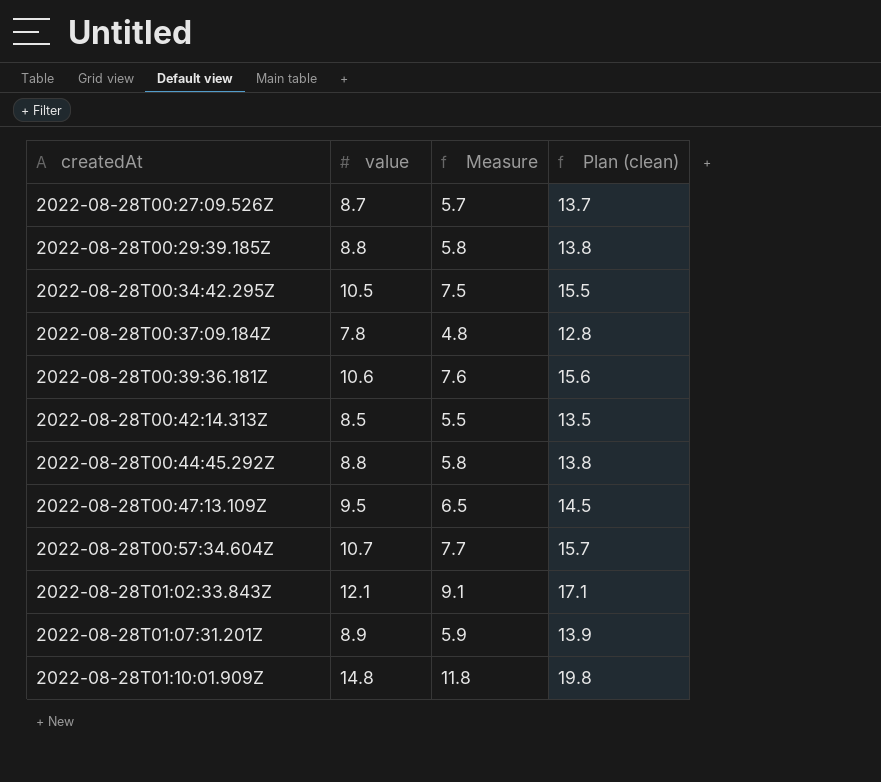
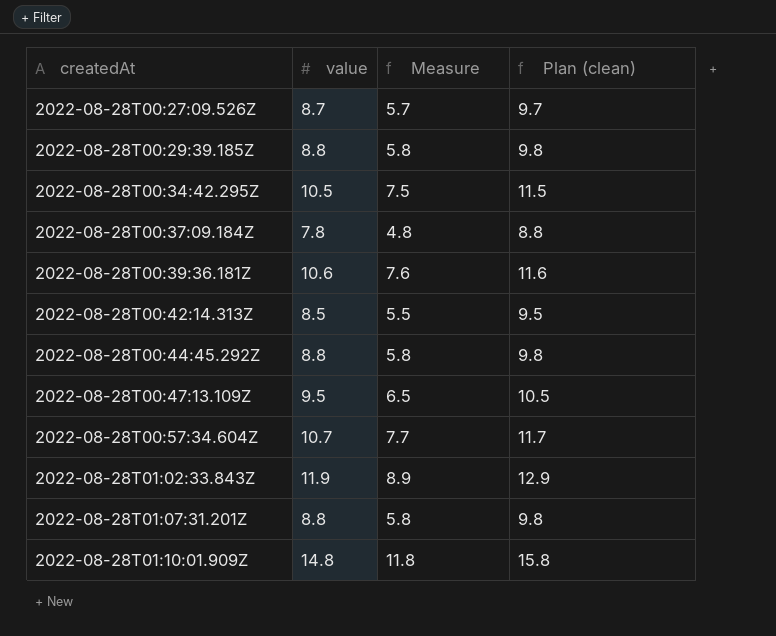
column Plan (clean) | formula: [value] + 5 -> [value] + 1
2022-08-28T01:02:33.843Z | value: 12.1 -> 11.9
2022-08-28T01:02:33.843Z | Measure: 9.1 -> 8.9
2022-08-28T01:07:31.201Z | value: 8.9 -> 8.8
2022-08-28T01:07:31.201Z | Measure: 5.9 -> 5.8

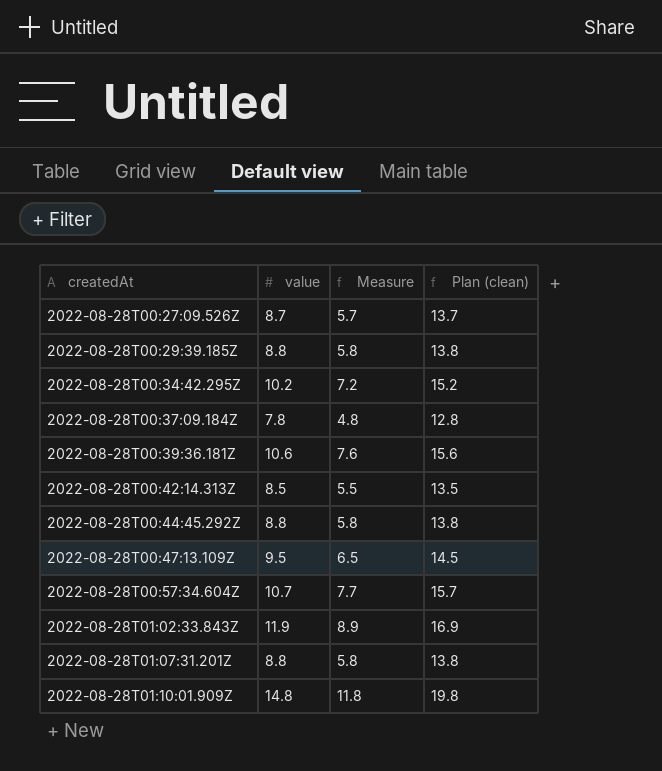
column Plan (clean) | formula: [value] + 1 -> [value] + 5
2022-08-28T00:34:42.295Z | value: 10.5 -> 10.2
2022-08-28T00:34:42.295Z | Measure: 7.5 -> 7.2

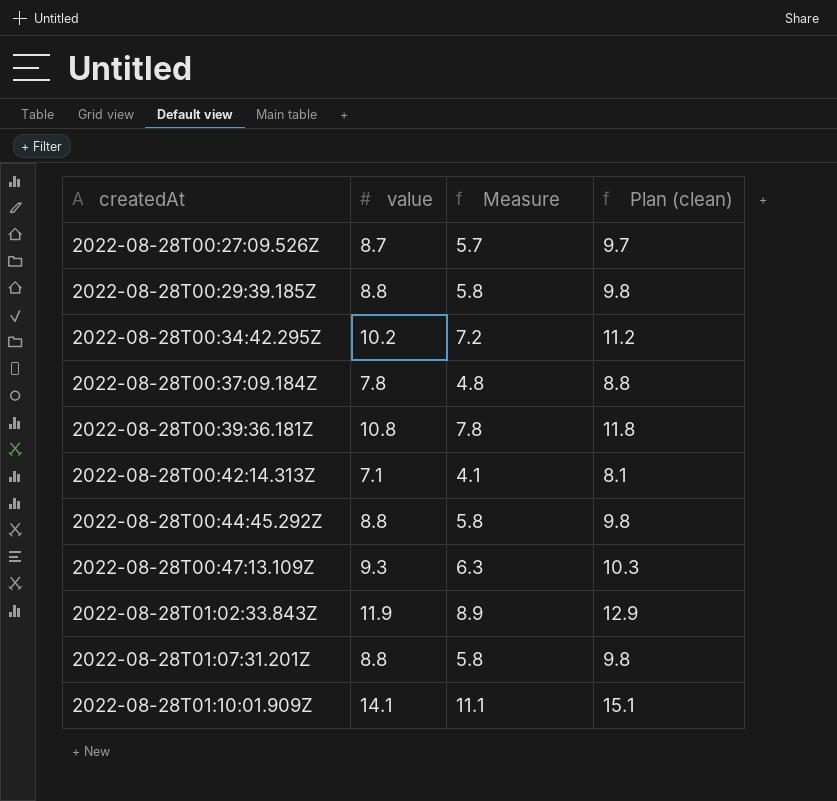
column Plan (clean) | formula: [value] + 5 -> [value] + 1
row 2022-08-28T00:57:34.604Z: 10.7 | 7.7 | 15.7 -> none
2022-08-28T00:39:36.181Z | value: 10.6 -> 10.8
2022-08-28T00:39:36.181Z | Measure: 7.6 -> 7.8
2022-08-28T00:42:14.313Z | value: 8.5 -> 7.1
2022-08-28T00:42:14.313Z | Measure: 5.5 -> 4.1
2022-08-28T00:47:13.109Z | value: 9.5 -> 9.3
2022-08-28T00:47:13.109Z | Measure: 6.5 -> 6.3
2022-08-28T01:10:01.909Z | value: 14.8 -> 14.1
2022-08-28T01:10:01.909Z | Measure: 11.8 -> 11.1

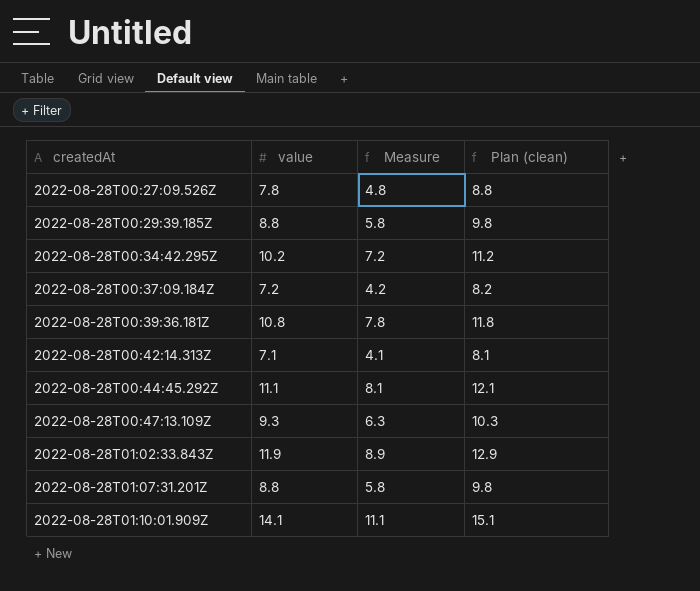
2022-08-28T00:27:09.526Z | value: 8.7 -> 7.8
2022-08-28T00:27:09.526Z | Measure: 5.7 -> 4.8
2022-08-28T00:27:09.526Z | Plan (clean): 9.7 -> 8.8
2022-08-28T00:37:09.184Z | value: 7.8 -> 7.2
2022-08-28T00:37:09.184Z | Measure: 4.8 -> 4.2
2022-08-28T00:37:09.184Z | Plan (clean): 8.8 -> 8.2
2022-08-28T00:44:45.292Z | value: 8.8 -> 11.1
2022-08-28T00:44:45.292Z | Measure: 5.8 -> 8.1
2022-08-28T00:44:45.292Z | Plan (clean): 9.8 -> 12.1

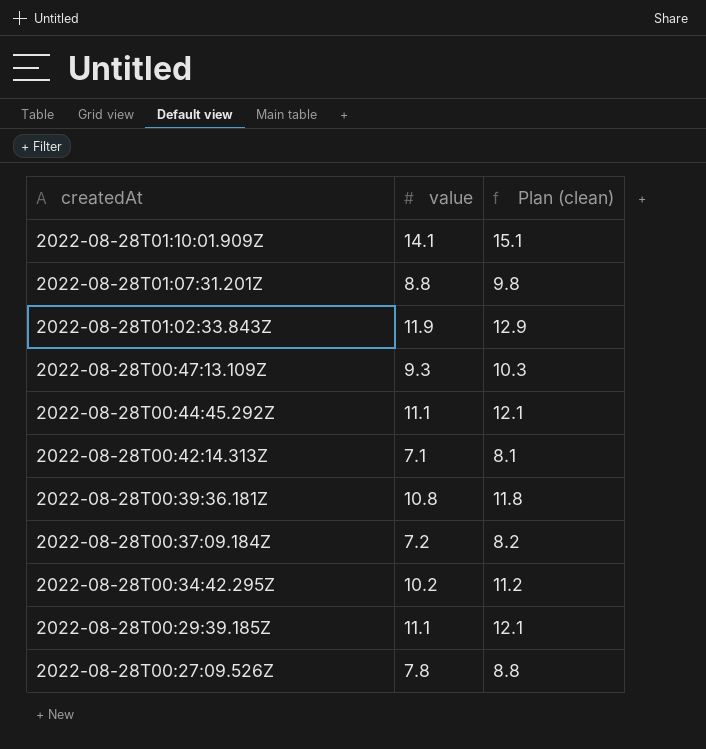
row order: createdAt ascending -> createdAt descending
column Measure | formula: [value] - 3 -> none
2022-08-28T00:29:39.185Z | value: 8.8 -> 11.1
2022-08-28T00:29:39.185Z | Plan (clean): 9.8 -> 12.1

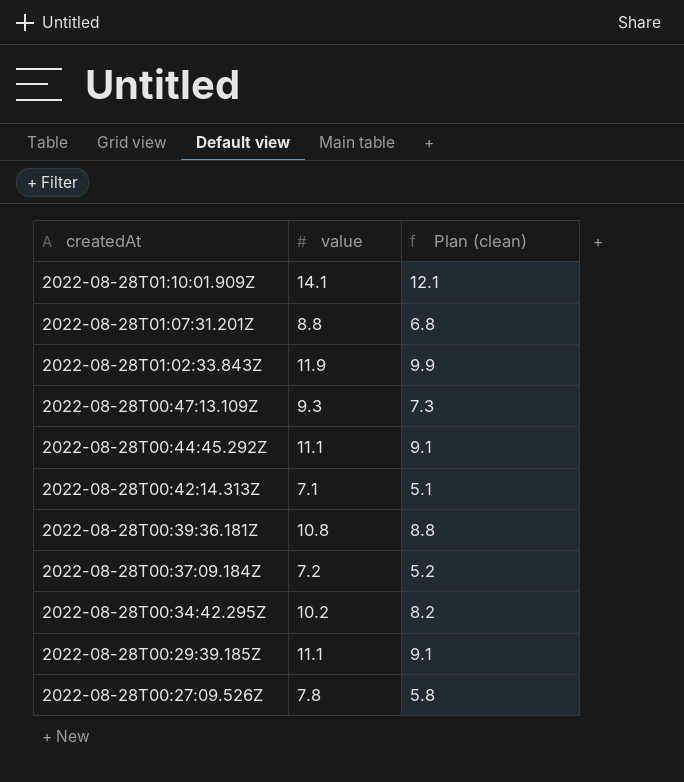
column Plan (clean) | formula: [value] + 1 -> [value] - 2

